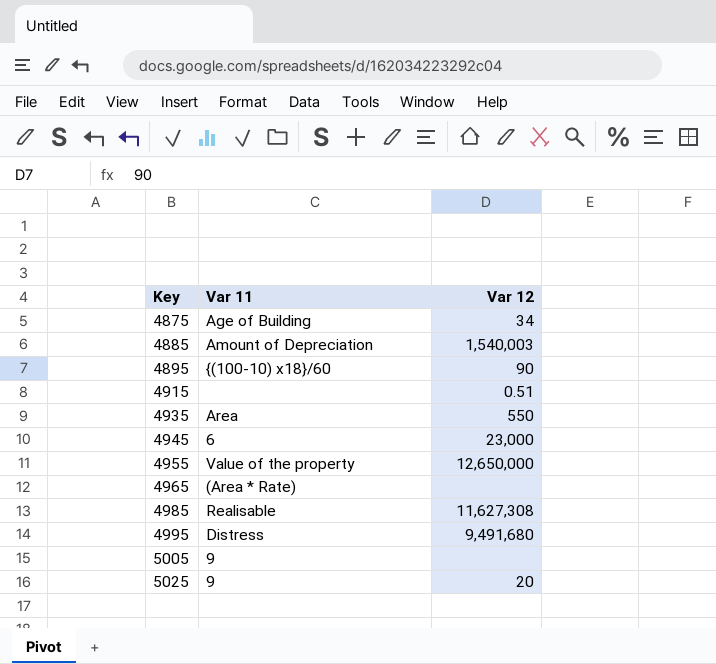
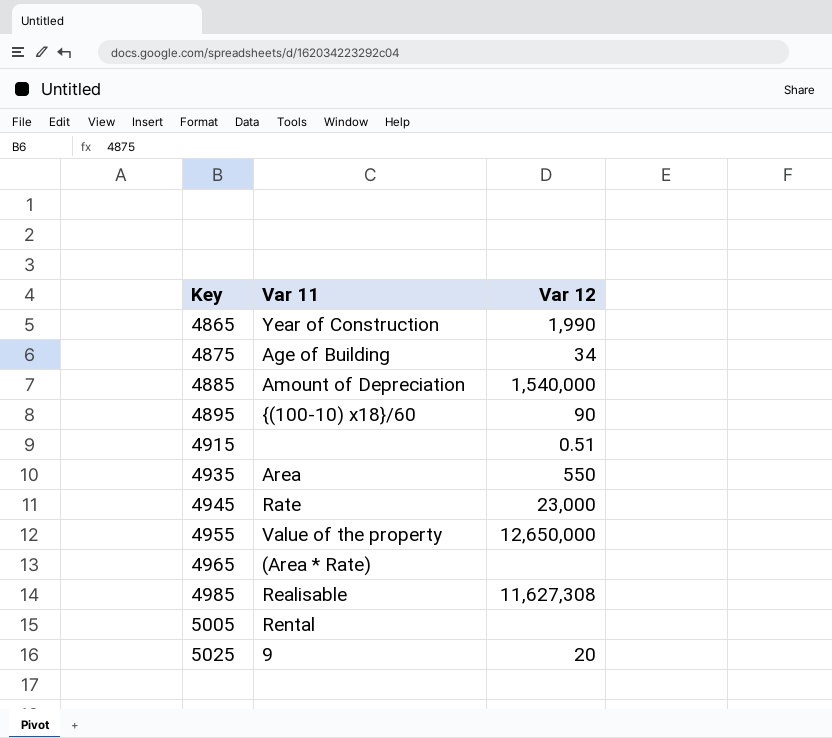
row 4995: Distress | 9,491,680 -> none
row 4865: none -> Year of Construction | 1,990
4885 | Var 12: 1,540,003 -> 1,540,000
4945 | Var 11: 6 -> Rate
5005 | Var 11: 9 -> Rental

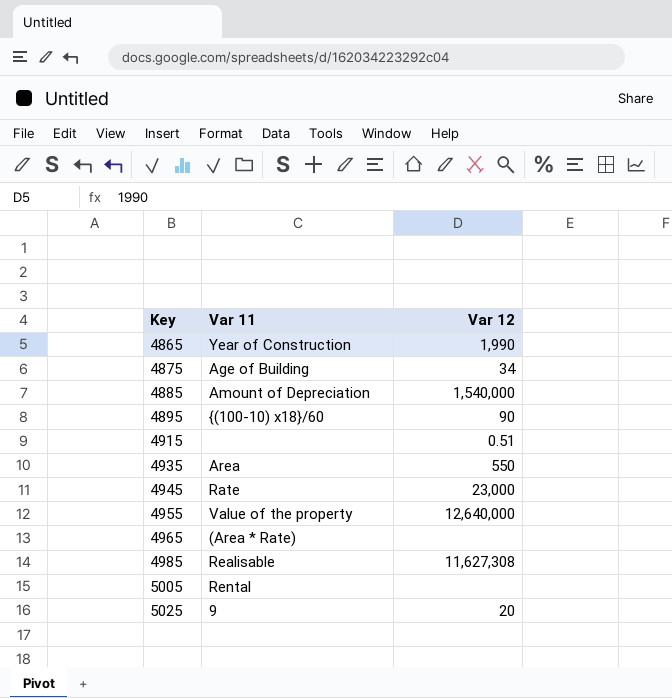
4955 | Var 12: 12,650,000 -> 12,640,000

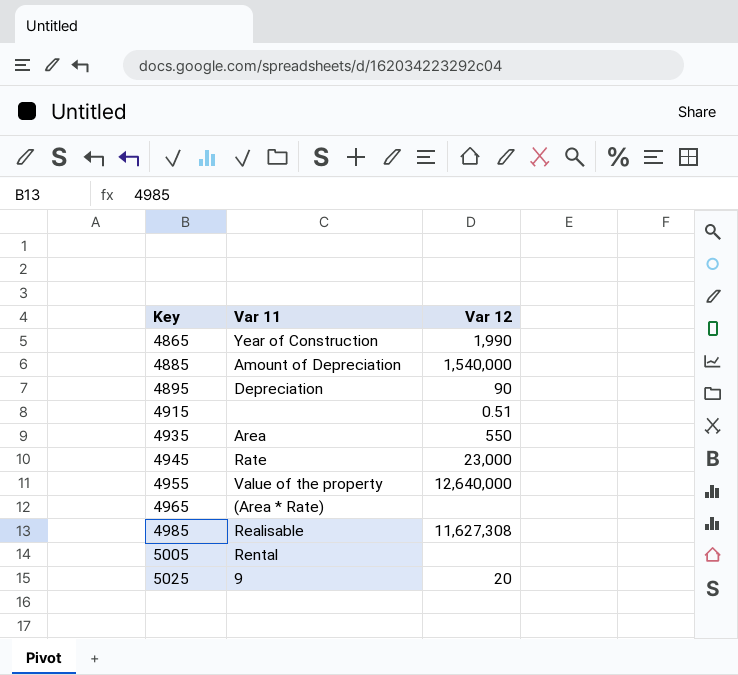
row 4875: Age of Building | 34 -> none
4895 | Var 11: {(100-10) x18}/60 -> Depreciation

